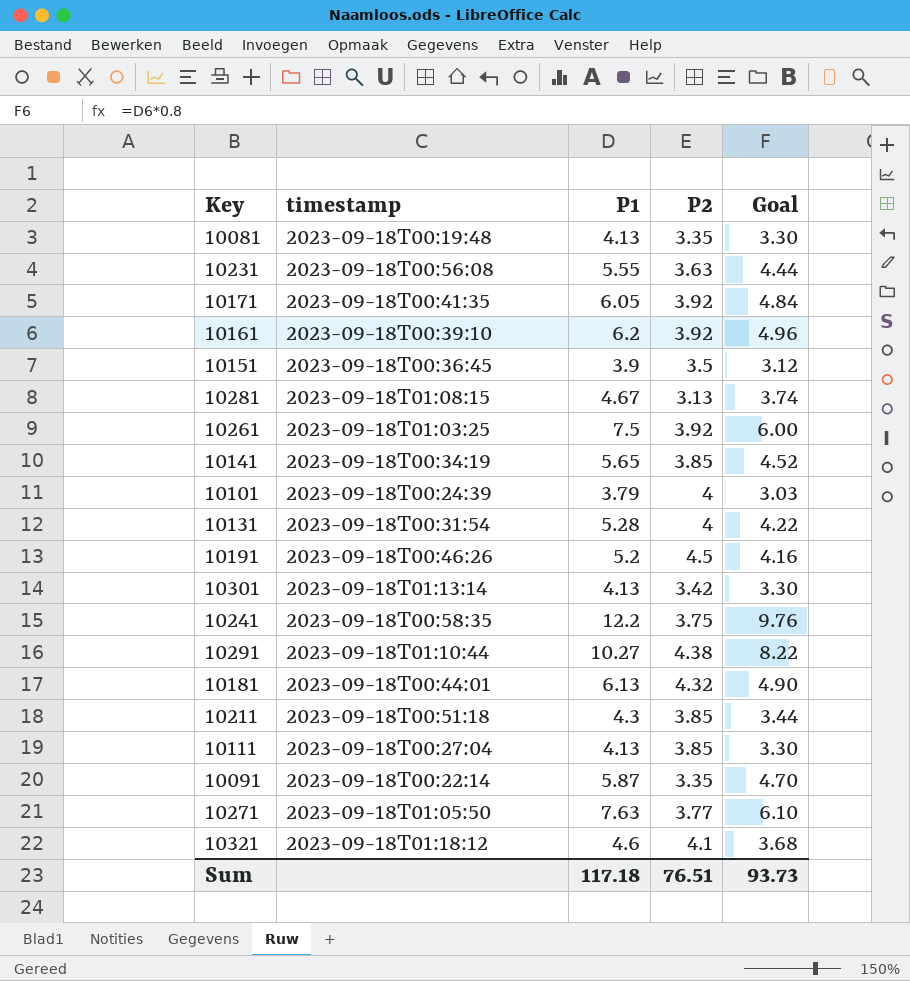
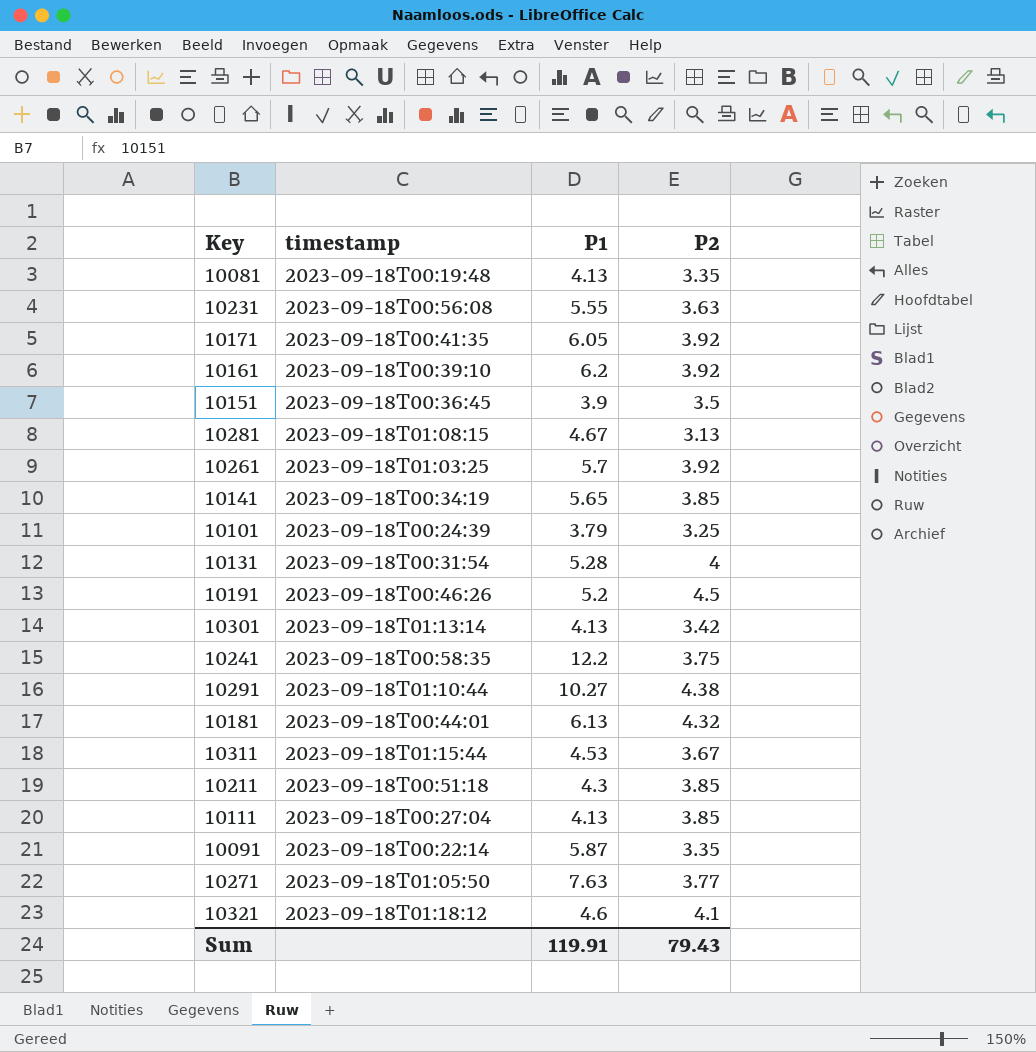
column Goal | formula: [P1] * 0.8 -> none
10261 | P1: 7.5 -> 5.7
10101 | P2: 4 -> 3.25
row 10311: none -> 2023-09-18T01:15:44 | 4.53 | 3.67
Sum | P1: 117.18 -> 119.91
Sum | P2: 76.51 -> 79.43

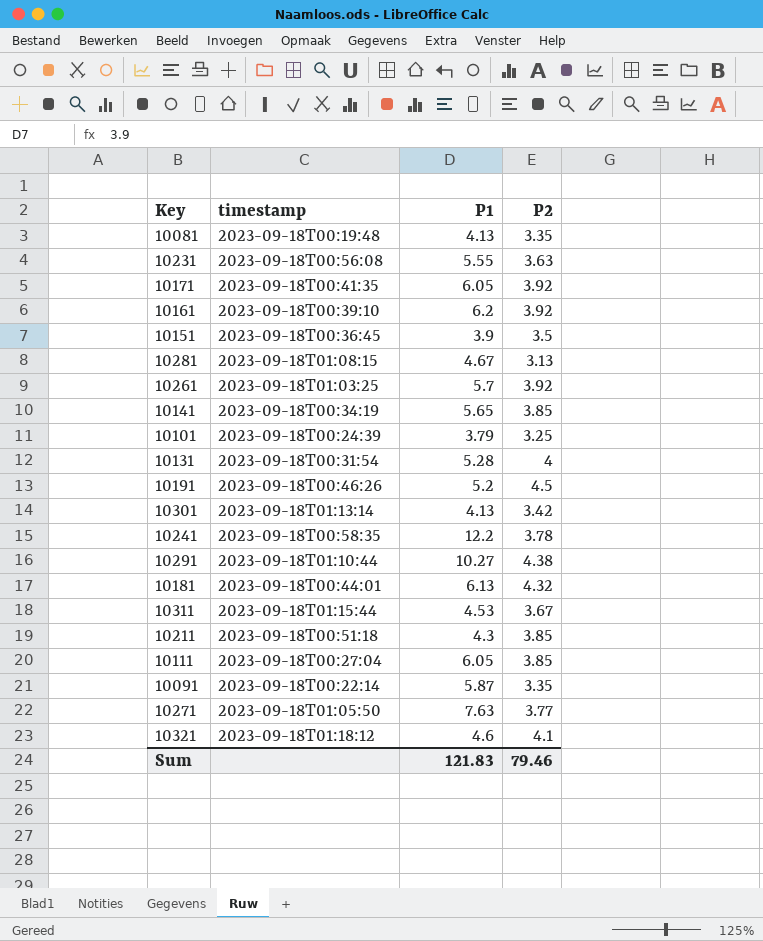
10241 | P2: 3.75 -> 3.78
10111 | P1: 4.13 -> 6.05
Sum | P1: 119.91 -> 121.83
Sum | P2: 79.43 -> 79.46

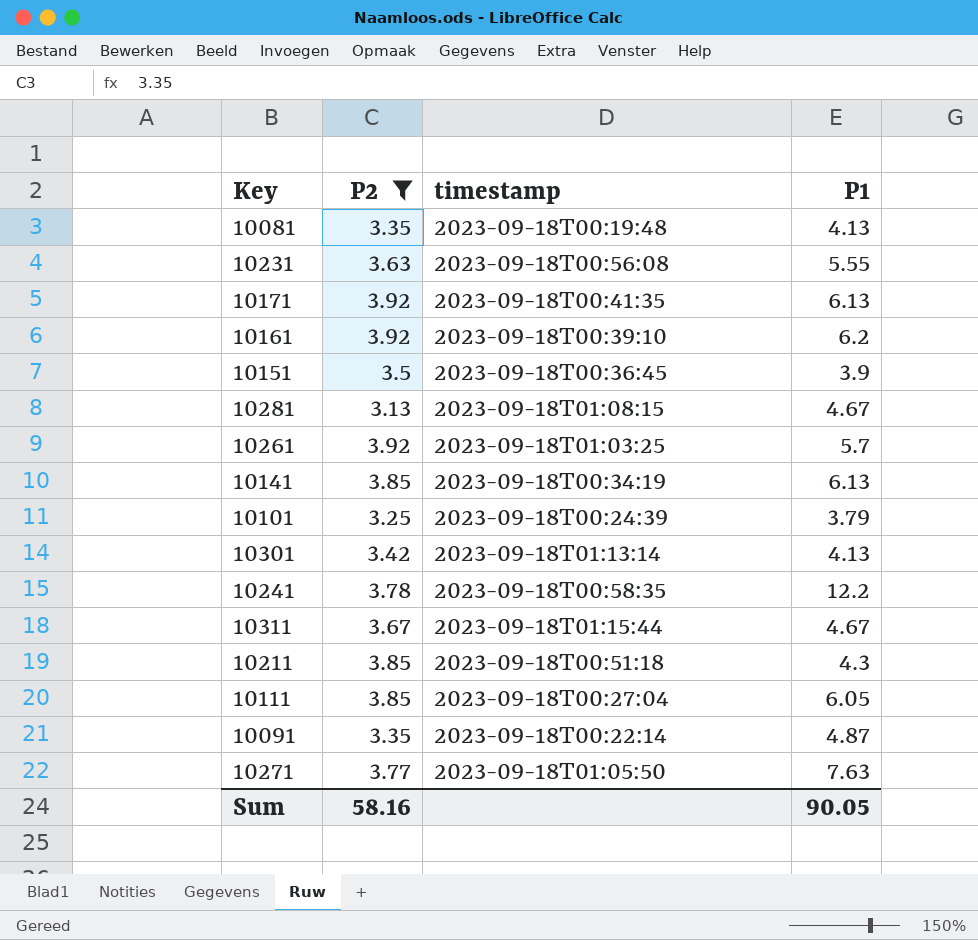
filter: none -> P2 <= 3.92
column P2 | position: 4 -> 2
10171 | P1: 6.05 -> 6.13
10141 | P1: 5.65 -> 6.13
10311 | P1: 4.53 -> 4.67
10091 | P1: 5.87 -> 4.87
Sum | P2: 79.46 -> 58.16
Sum | P1: 121.83 -> 90.05

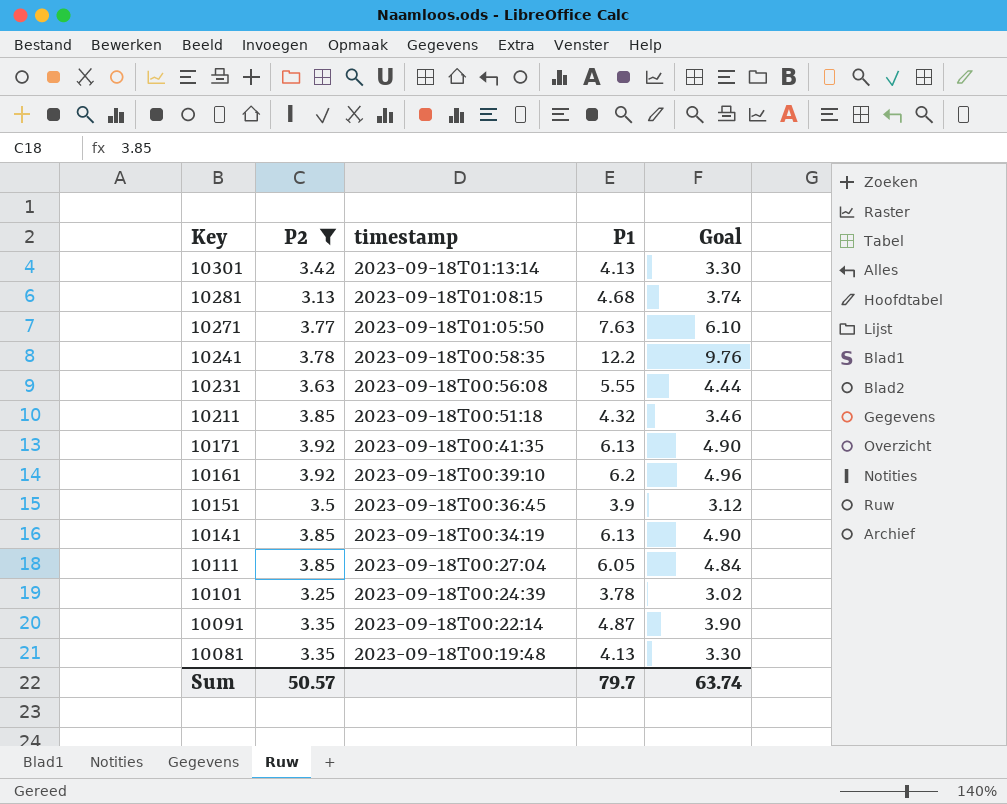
row order: none -> Key descending
column Goal | formula: none -> [P1] * 0.8
row 10261: 3.92 | 2023-09-18T01:03:25 | 5.7 -> none
row 10311: 3.67 | 2023-09-18T01:15:44 | 4.67 -> none
10281 | P1: 4.67 -> 4.68
10211 | P1: 4.3 -> 4.32
10101 | P1: 3.79 -> 3.78
Sum | P2: 58.16 -> 50.57
Sum | P1: 90.05 -> 79.7

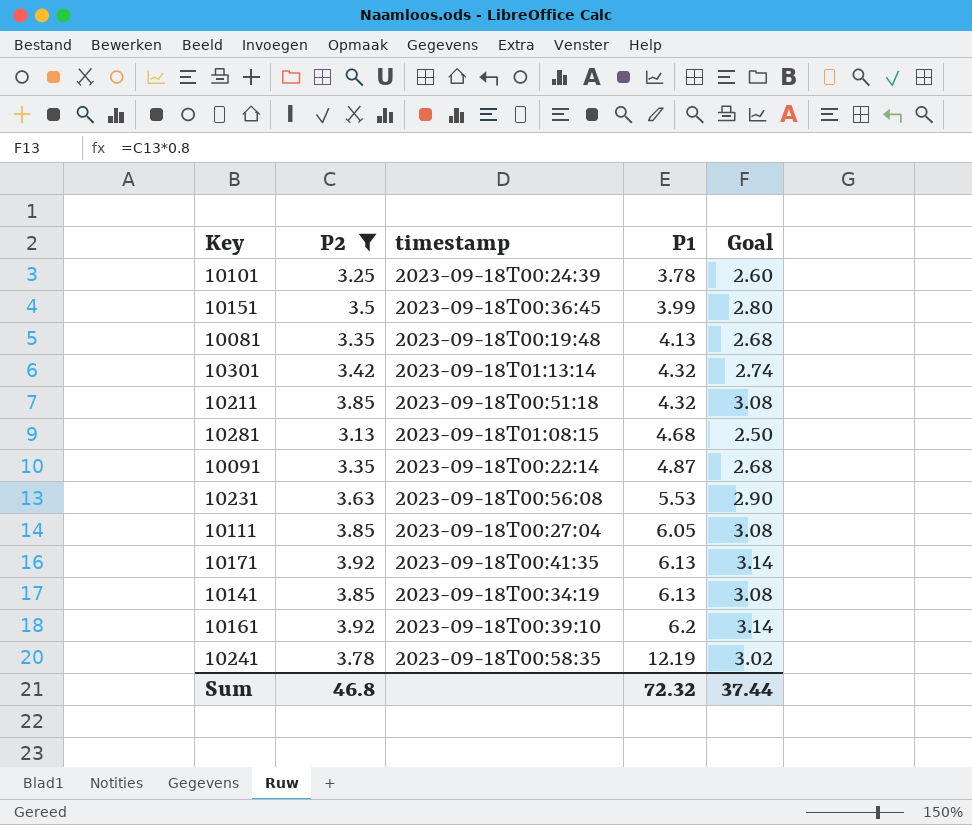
row order: Key descending -> P1 ascending
column Goal | formula: [P1] * 0.8 -> [P2] * 0.8
row 10271: 3.77 | 2023-09-18T01:05:50 | 7.63 | 6.10 -> none
10151 | P1: 3.9 -> 3.99
10301 | P1: 4.13 -> 4.32
10231 | P1: 5.55 -> 5.53
10241 | P1: 12.2 -> 12.19
Sum | P2: 50.57 -> 46.8
Sum | P1: 79.7 -> 72.32
Sum | Goal: 63.74 -> 37.44

